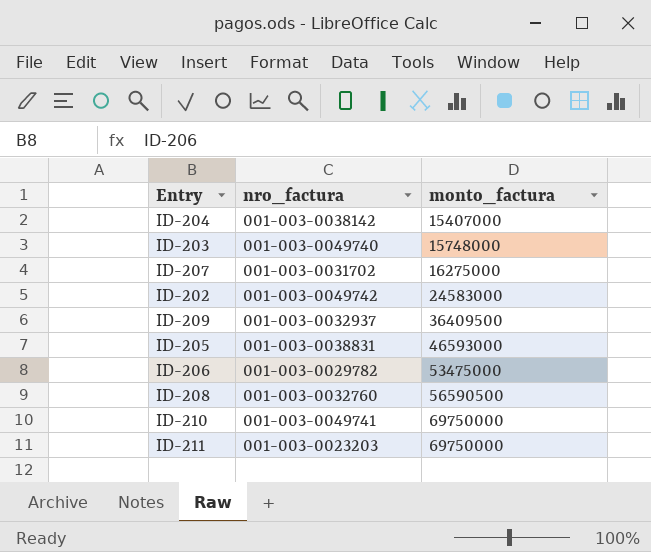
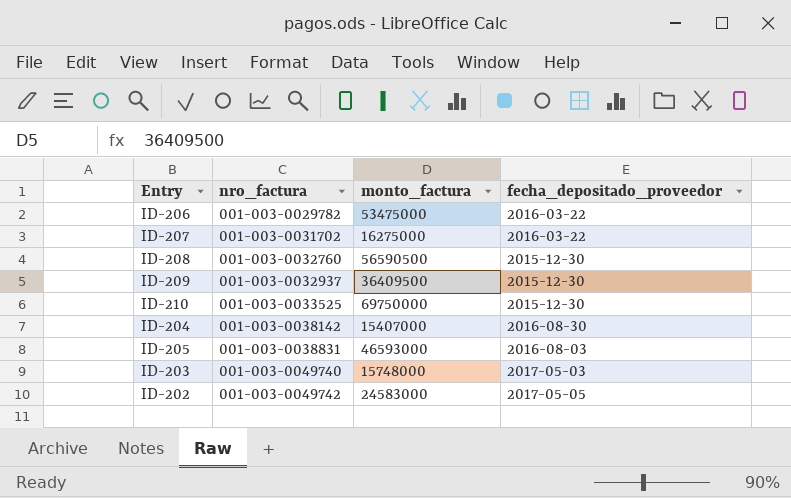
row order: monto_factura ascending -> nro_factura ascending
column fecha_depositado_proveedor | position: none -> 4
row ID-211: 001-003-0023203 | 69750000 -> none
ID-210 | nro_factura: 001-003-0049741 -> 001-003-0033525

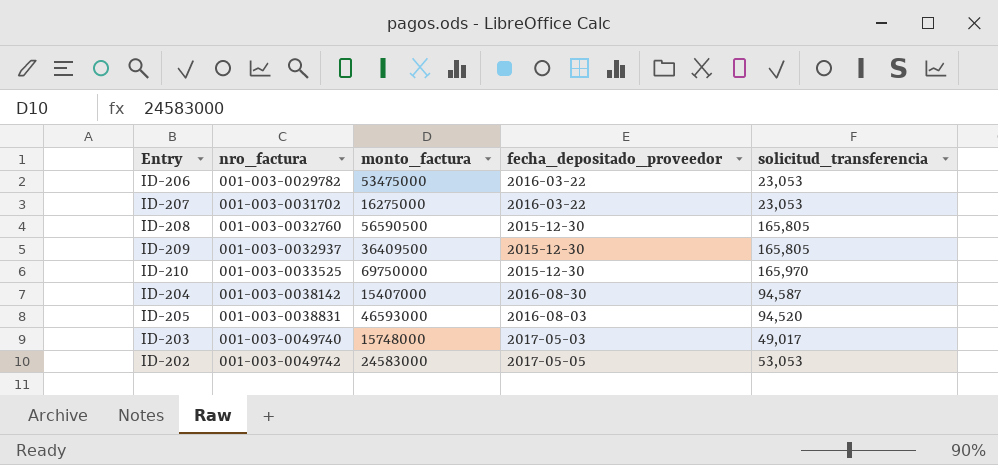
column solicitud_transferencia | position: none -> 5

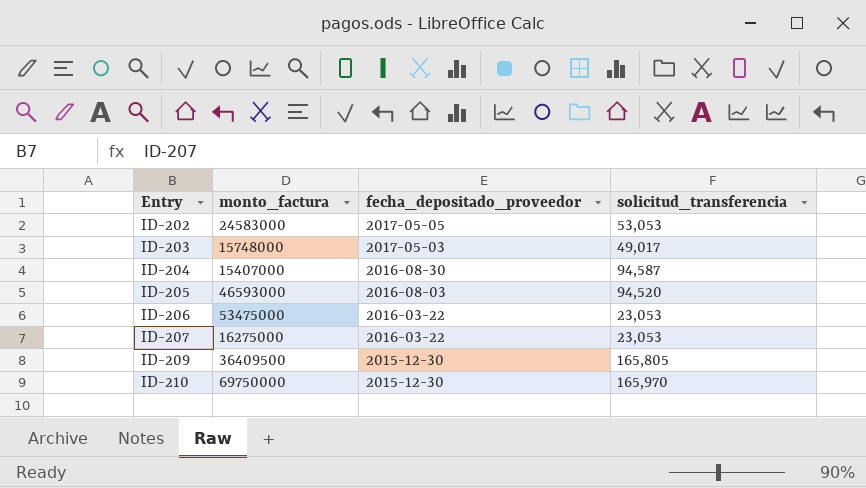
row order: nro_factura ascending -> Entry ascending
column nro_factura | position: 2 -> none
row ID-208: 001-003-0032760 | 56590500 | 2015-12-30 | 165,805 -> none

